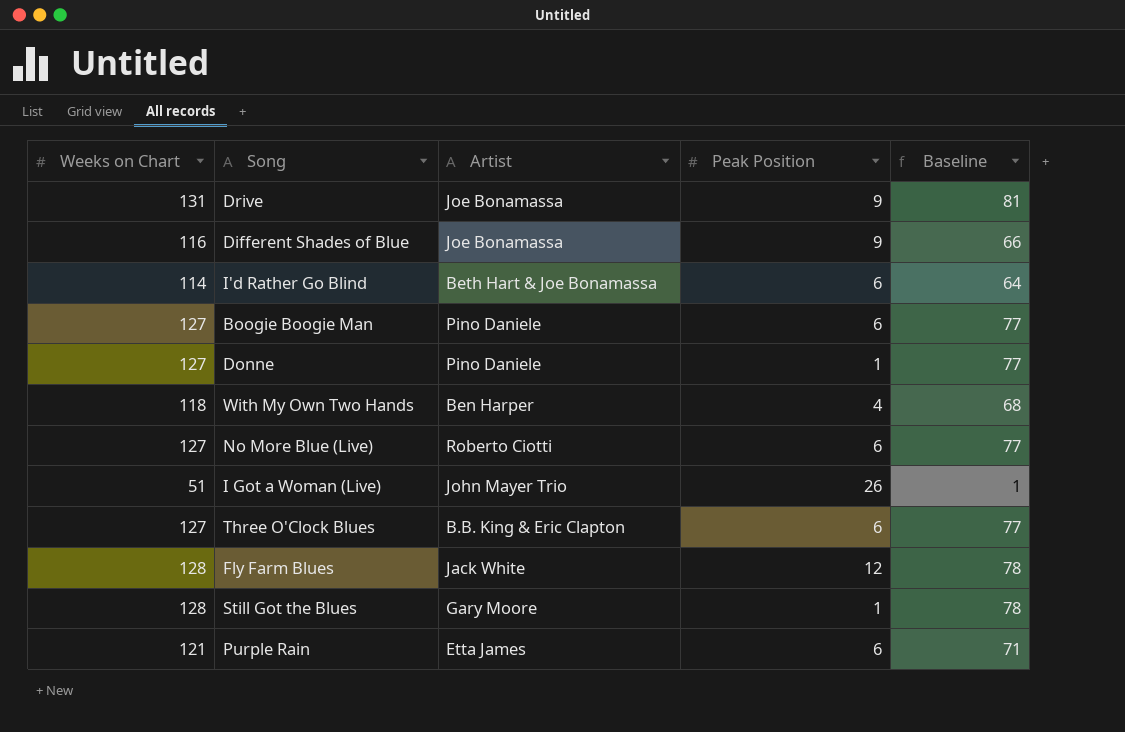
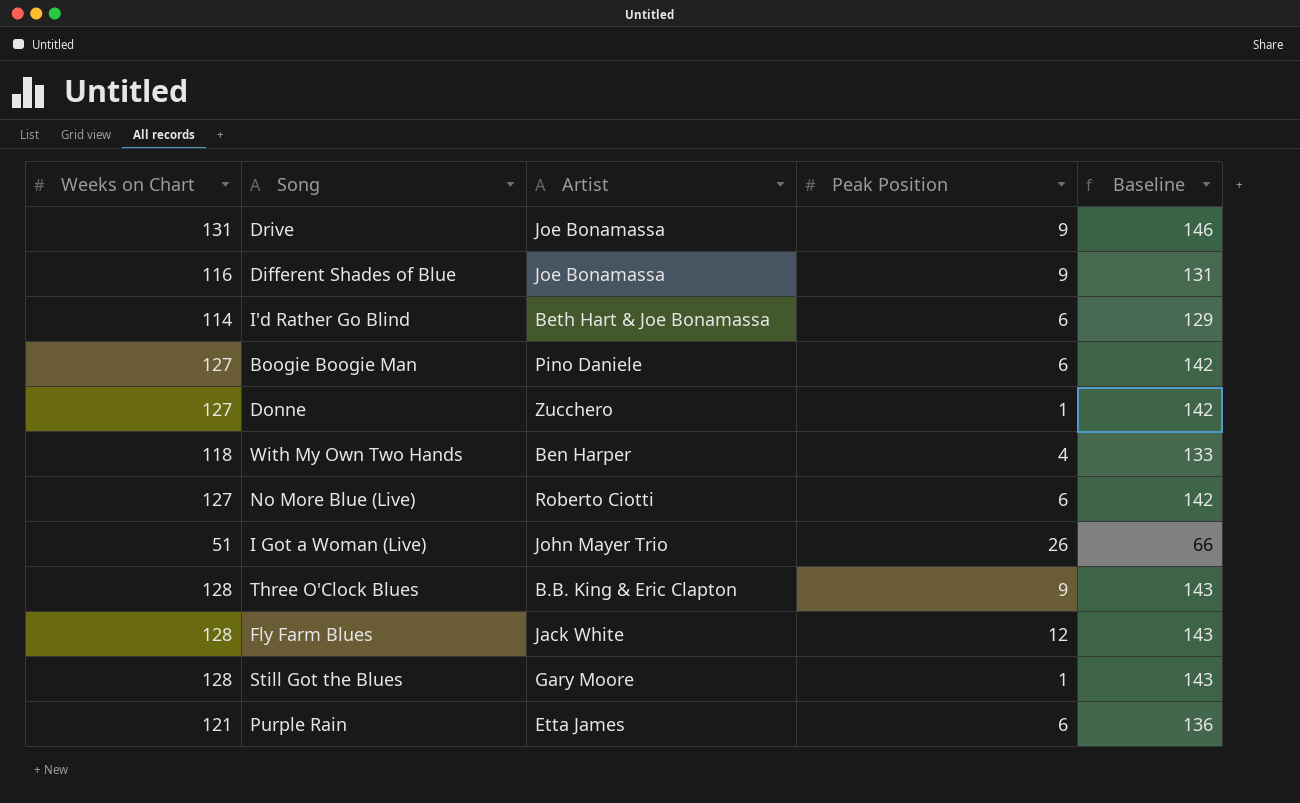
column Baseline | formula: [Weeks on Chart] - 50 -> [Weeks on Chart] + 15
Donne | Artist: Pino Daniele -> Zucchero
Three O'Clock Blues | Weeks on Chart: 127 -> 128
Three O'Clock Blues | Peak Position: 6 -> 9

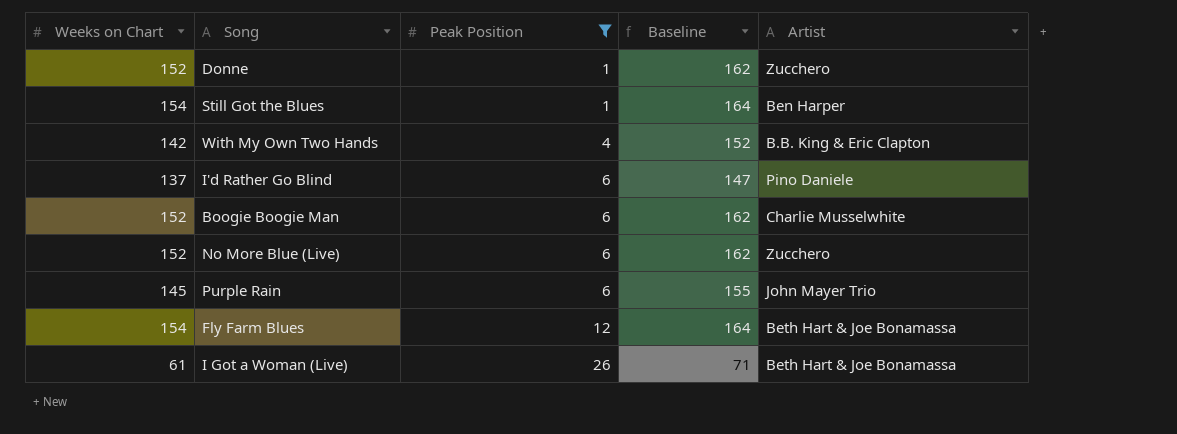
filter: none -> Peak Position != 9
row order: none -> Peak Position ascending
column Baseline | formula: [Weeks on Chart] + 15 -> [Weeks on Chart] + 10
column Artist | position: 3 -> 5
Donne | Weeks on Chart: 127 -> 152
Still Got the Blues | Weeks on Chart: 128 -> 154
Still Got the Blues | Artist: Gary Moore -> Ben Harper
With My Own Two Hands | Weeks on Chart: 118 -> 142
With My Own Two Hands | Artist: Ben Harper -> B.B. King & Eric Clapton
I'd Rather Go Blind | Weeks on Chart: 114 -> 137
I'd Rather Go Blind | Artist: Beth Hart & Joe Bonamassa -> Pino Daniele
Boogie Boogie Man | Weeks on Chart: 127 -> 152
Boogie Boogie Man | Artist: Pino Daniele -> Charlie Musselwhite
No More Blue (Live) | Weeks on Chart: 127 -> 152
No More Blue (Live) | Artist: Roberto Ciotti -> Zucchero
Purple Rain | Weeks on Chart: 121 -> 145
Purple Rain | Artist: Etta James -> John Mayer Trio
Fly Farm Blues | Weeks on Chart: 128 -> 154
Fly Farm Blues | Artist: Jack White -> Beth Hart & Joe Bonamassa
I Got a Woman (Live) | Weeks on Chart: 51 -> 61
I Got a Woman (Live) | Artist: John Mayer Trio -> Beth Hart & Joe Bonamassa

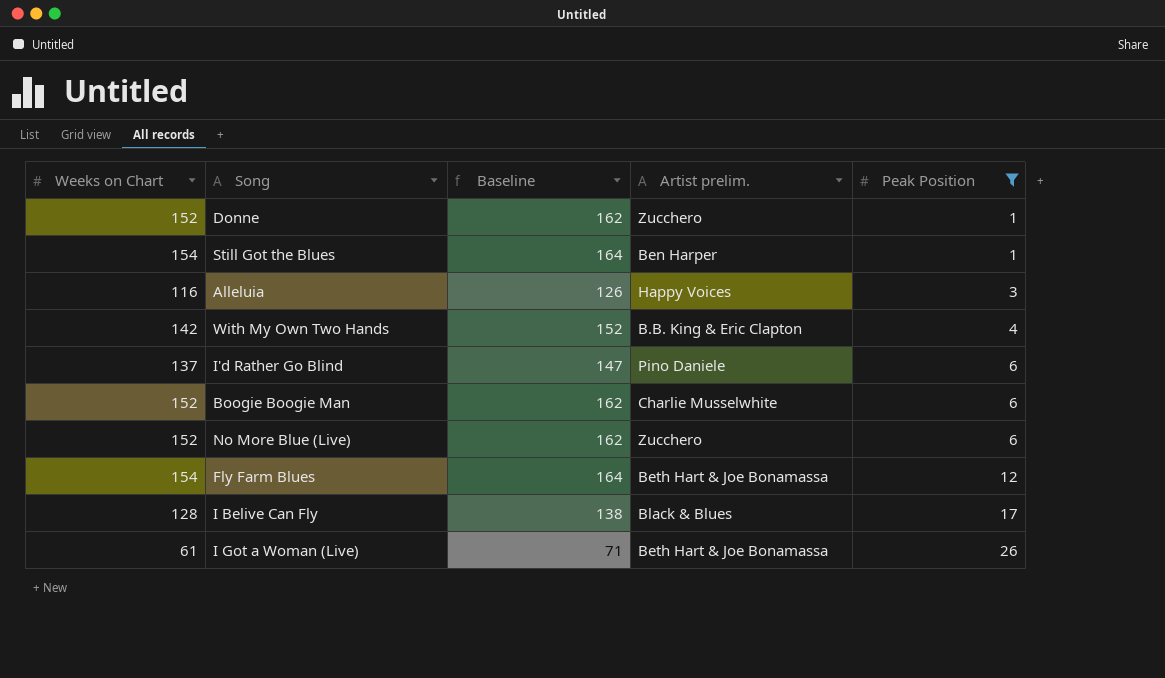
column name: Artist -> Artist prelim.
column Peak Position | position: 3 -> 5
row Purple Rain: 145 | 6 | 155 | John Mayer Trio -> none
row Alleluia: none -> 116 | 126 | Happy Voices | 3
row I Belive Can Fly: none -> 128 | 138 | Black & Blues | 17

